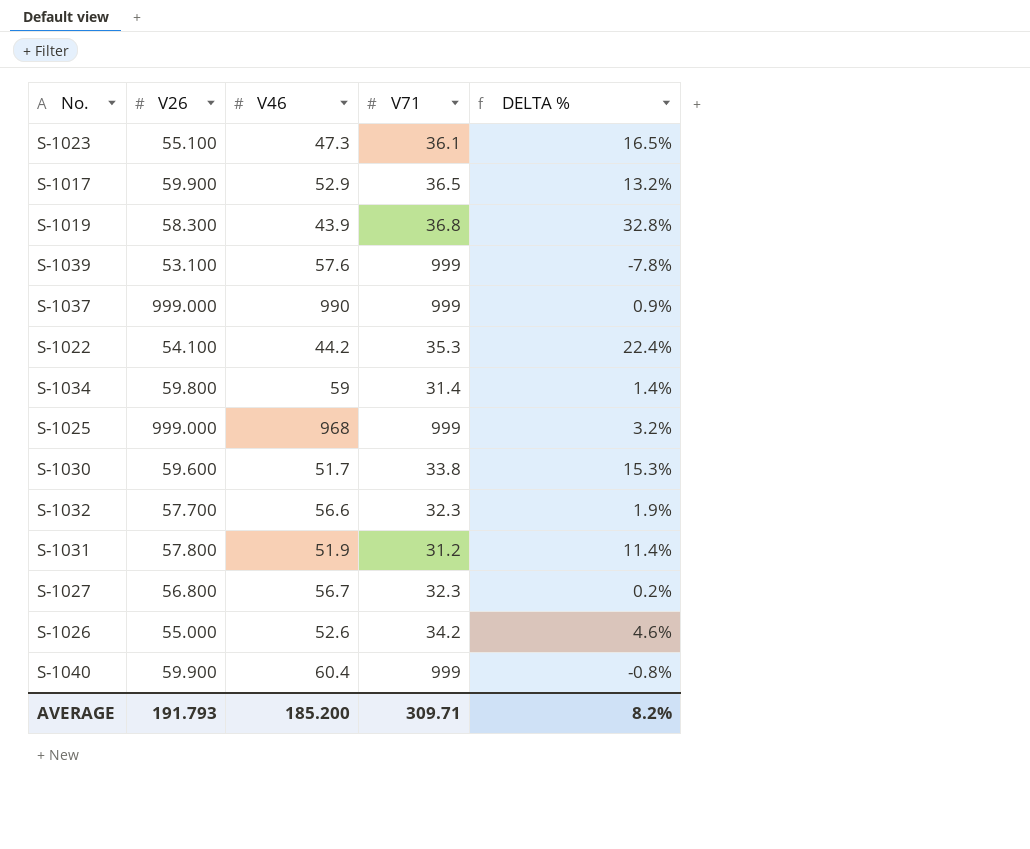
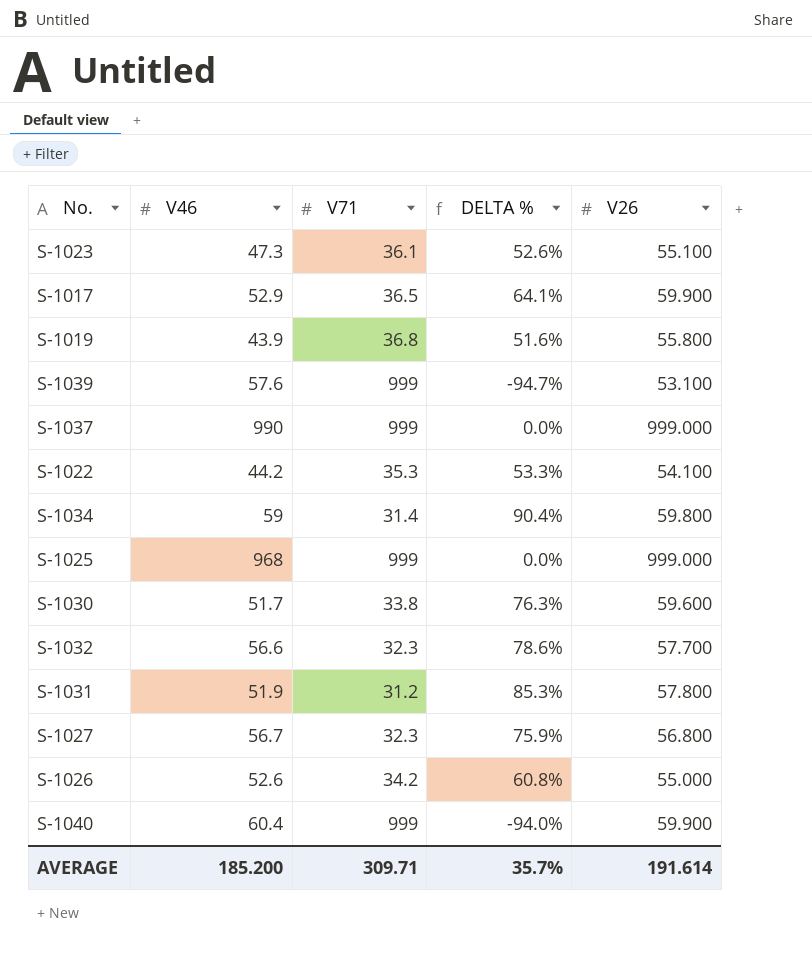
column DELTA % | formula: ([V26] - [V46]) / [V46] -> ([V26] - [V71]) / [V71]
column V26 | position: 2 -> 5
S-1019 | V26: 58.300 -> 55.800
AVERAGE | DELTA %: 8.2% -> 35.7%
AVERAGE | V26: 191.793 -> 191.614

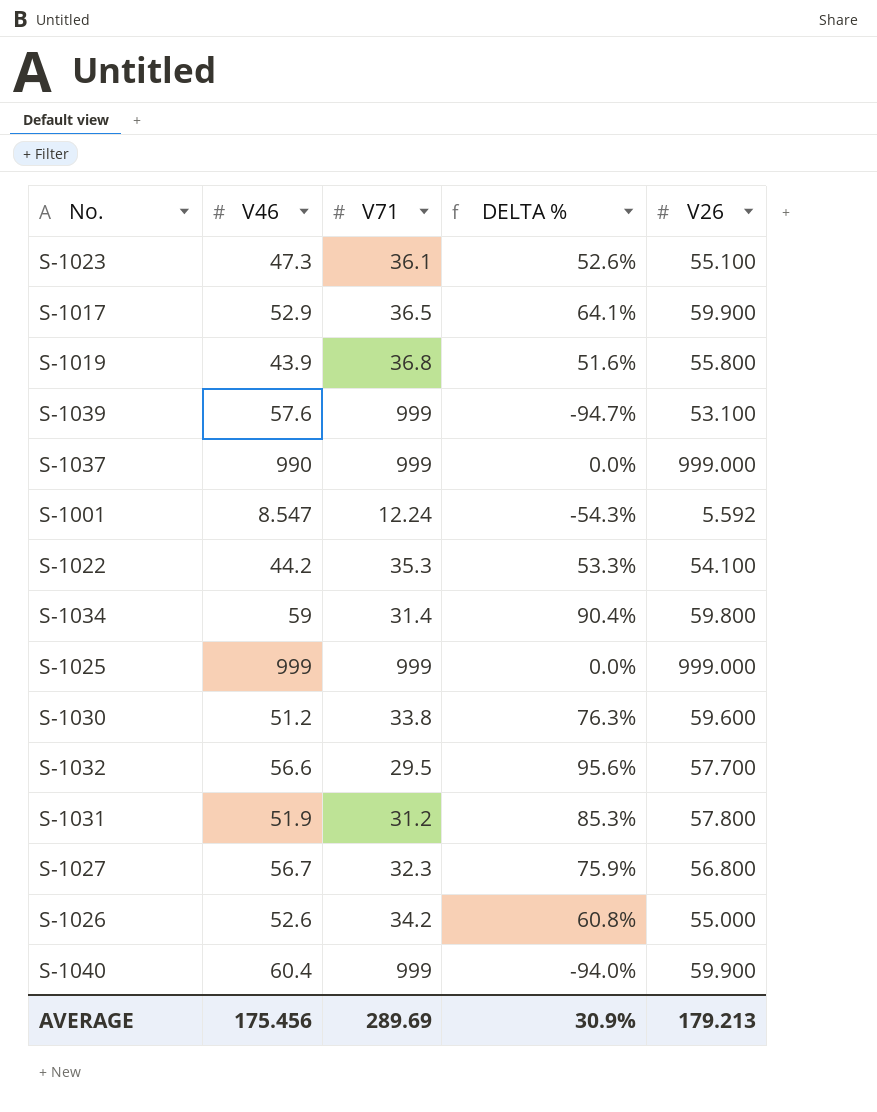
row S-1001: none -> 8.547 | 12.24 | -54.3% | 5.592
S-1025 | V46: 968 -> 999
S-1030 | V46: 51.7 -> 51.2
S-1032 | V71: 32.3 -> 29.5
S-1032 | DELTA %: 78.6% -> 95.6%
AVERAGE | V46: 185.200 -> 175.456
AVERAGE | V71: 309.71 -> 289.69
AVERAGE | DELTA %: 35.7% -> 30.9%
AVERAGE | V26: 191.614 -> 179.213

